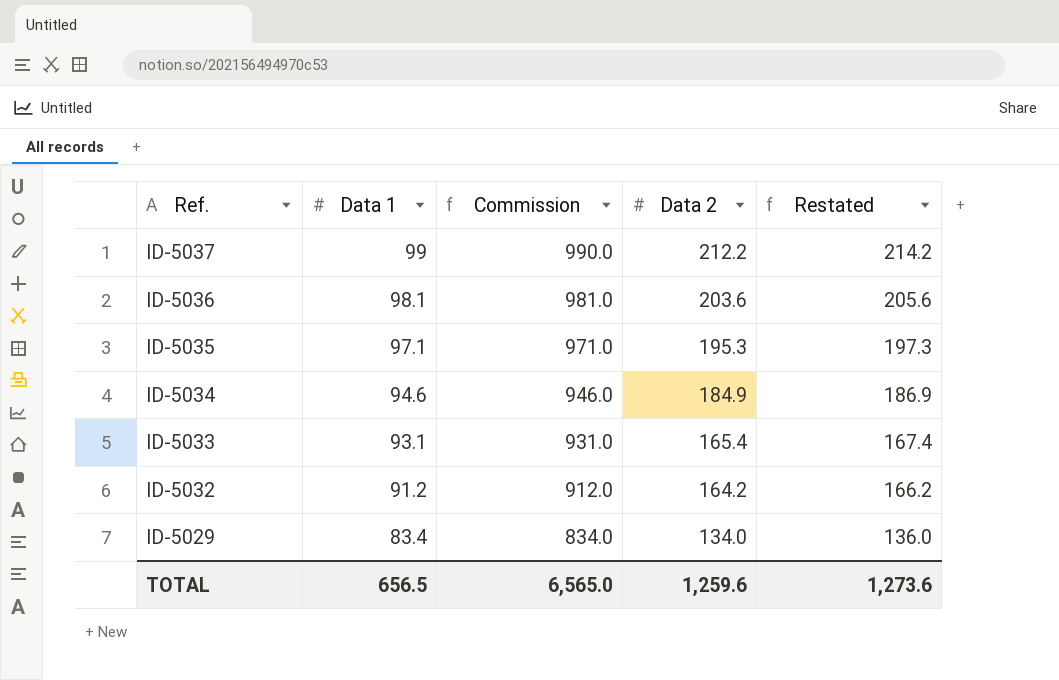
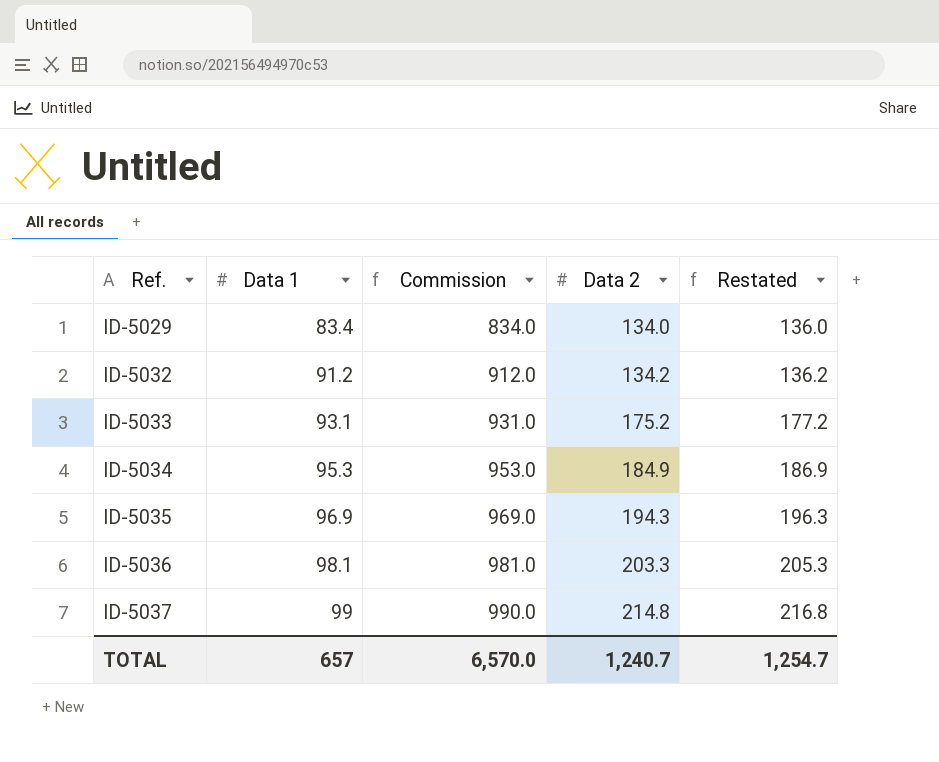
row order: Ref. descending -> Ref. ascending
ID-5032 | Data 2: 164.2 -> 134.2
ID-5032 | Restated: 166.2 -> 136.2
ID-5033 | Data 2: 165.4 -> 175.2
ID-5033 | Restated: 167.4 -> 177.2
ID-5034 | Data 1: 94.6 -> 95.3
ID-5034 | Commission: 946.0 -> 953.0
ID-5035 | Data 1: 97.1 -> 96.9
ID-5035 | Commission: 971.0 -> 969.0
ID-5035 | Data 2: 195.3 -> 194.3
ID-5035 | Restated: 197.3 -> 196.3
ID-5036 | Data 2: 203.6 -> 203.3
ID-5036 | Restated: 205.6 -> 205.3
ID-5037 | Data 2: 212.2 -> 214.8
ID-5037 | Restated: 214.2 -> 216.8
TOTAL | Data 1: 656.5 -> 657
TOTAL | Commission: 6,565.0 -> 6,570.0
TOTAL | Data 2: 1,259.6 -> 1,240.7
TOTAL | Restated: 1,273.6 -> 1,254.7

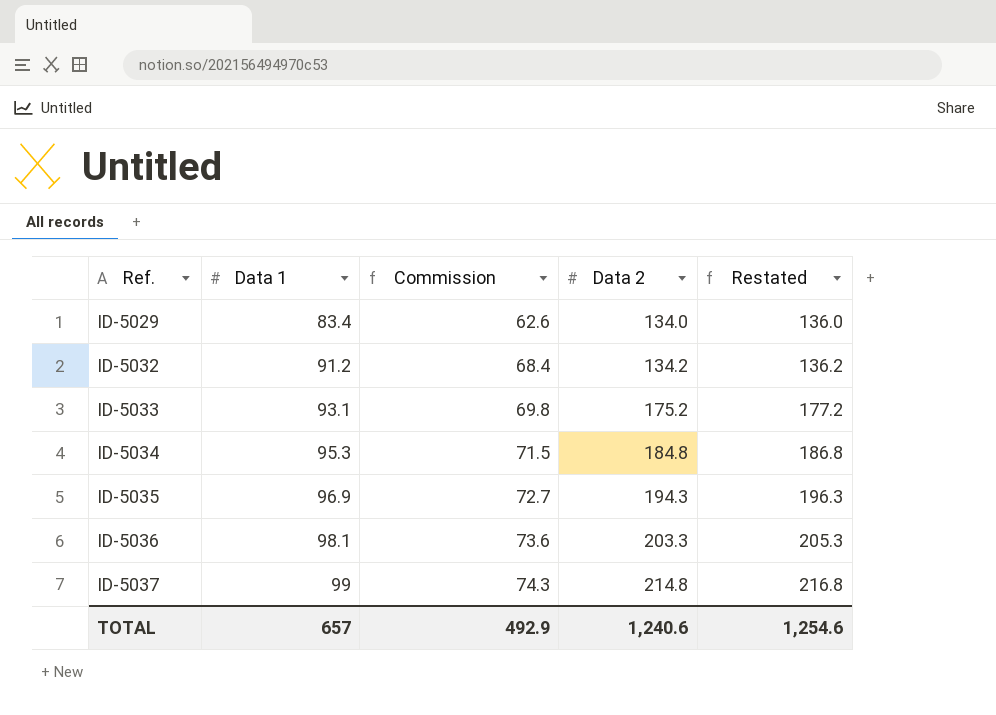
column Commission | formula: [Data 1] * 10 -> [Data 1] * 0.75
ID-5034 | Data 2: 184.9 -> 184.8
ID-5034 | Restated: 186.9 -> 186.8
TOTAL | Commission: 6,570.0 -> 492.9
TOTAL | Data 2: 1,240.7 -> 1,240.6
TOTAL | Restated: 1,254.7 -> 1,254.6

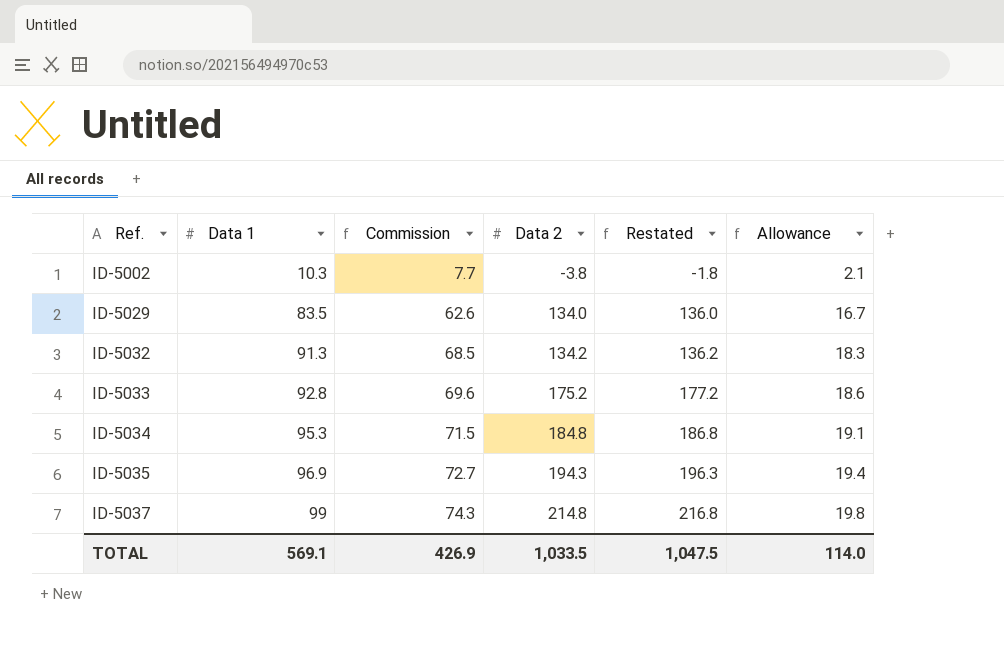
column Allowance | formula: none -> [Data 1] * 0.2
row ID-5036: 98.1 | 73.6 | 203.3 | 205.3 -> none
row ID-5002: none -> 10.3 | 7.7 | -3.8 | -1.8 | 2.1
ID-5029 | Data 1: 83.4 -> 83.5
ID-5032 | Data 1: 91.2 -> 91.3
ID-5032 | Commission: 68.4 -> 68.5
ID-5033 | Data 1: 93.1 -> 92.8
ID-5033 | Commission: 69.8 -> 69.6
TOTAL | Data 1: 657 -> 569.1
TOTAL | Commission: 492.9 -> 426.9
TOTAL | Data 2: 1,240.6 -> 1,033.5
TOTAL | Restated: 1,254.6 -> 1,047.5

